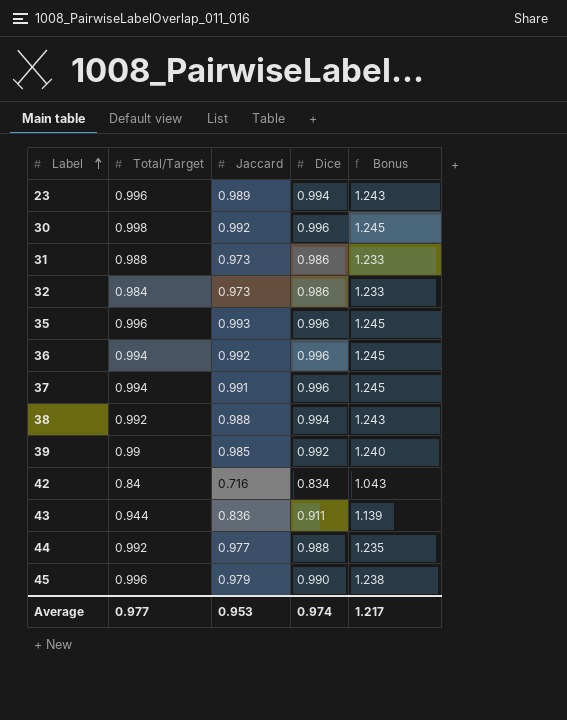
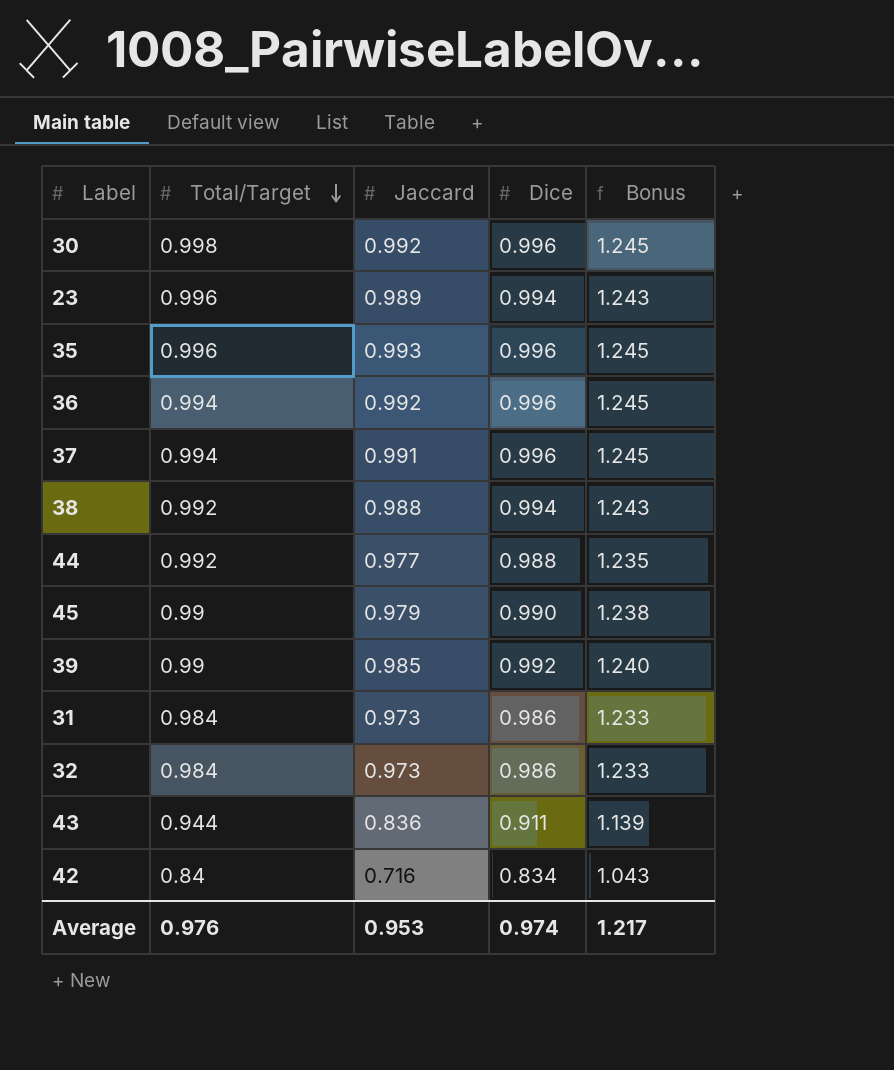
row order: Label ascending -> Total/Target descending
45 | Total/Target: 0.996 -> 0.99
31 | Total/Target: 0.988 -> 0.984
Average | Total/Target: 0.977 -> 0.976

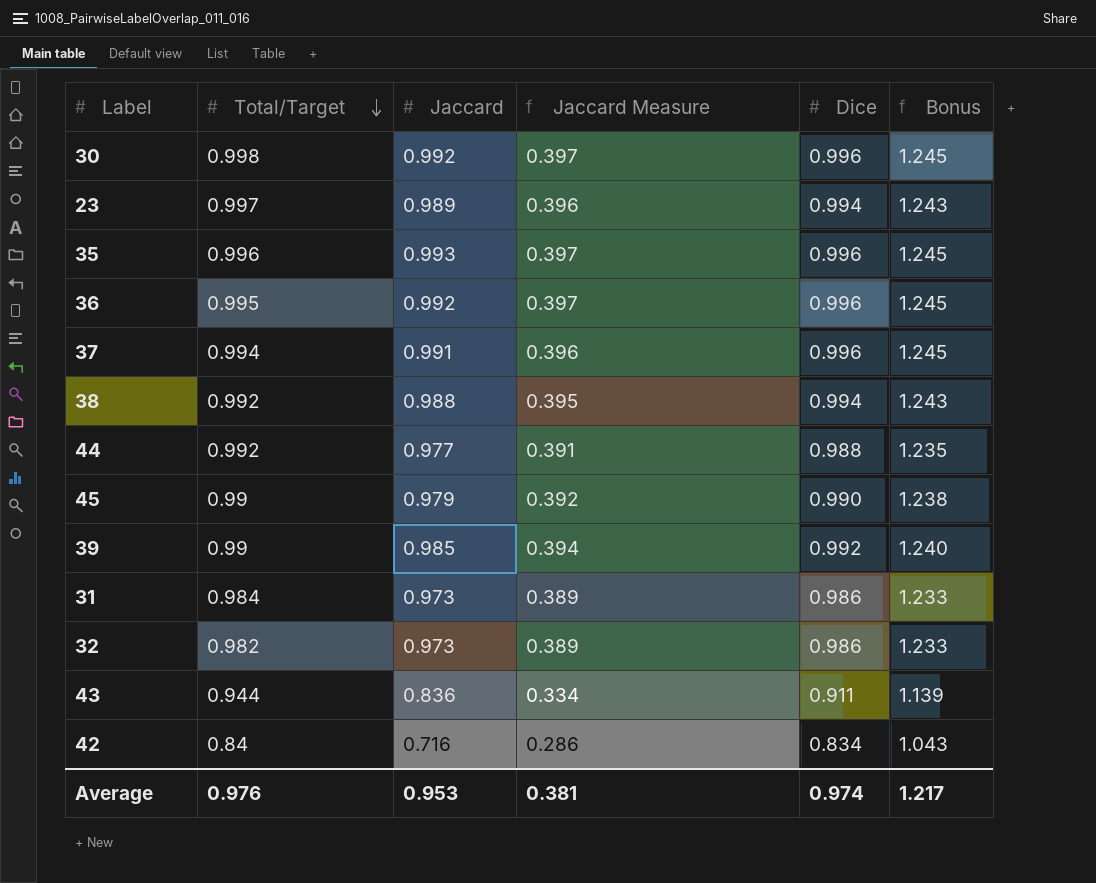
column Jaccard Measure | formula: none -> [Jaccard] * 0.4
23 | Total/Target: 0.996 -> 0.997
36 | Total/Target: 0.994 -> 0.995
32 | Total/Target: 0.984 -> 0.982

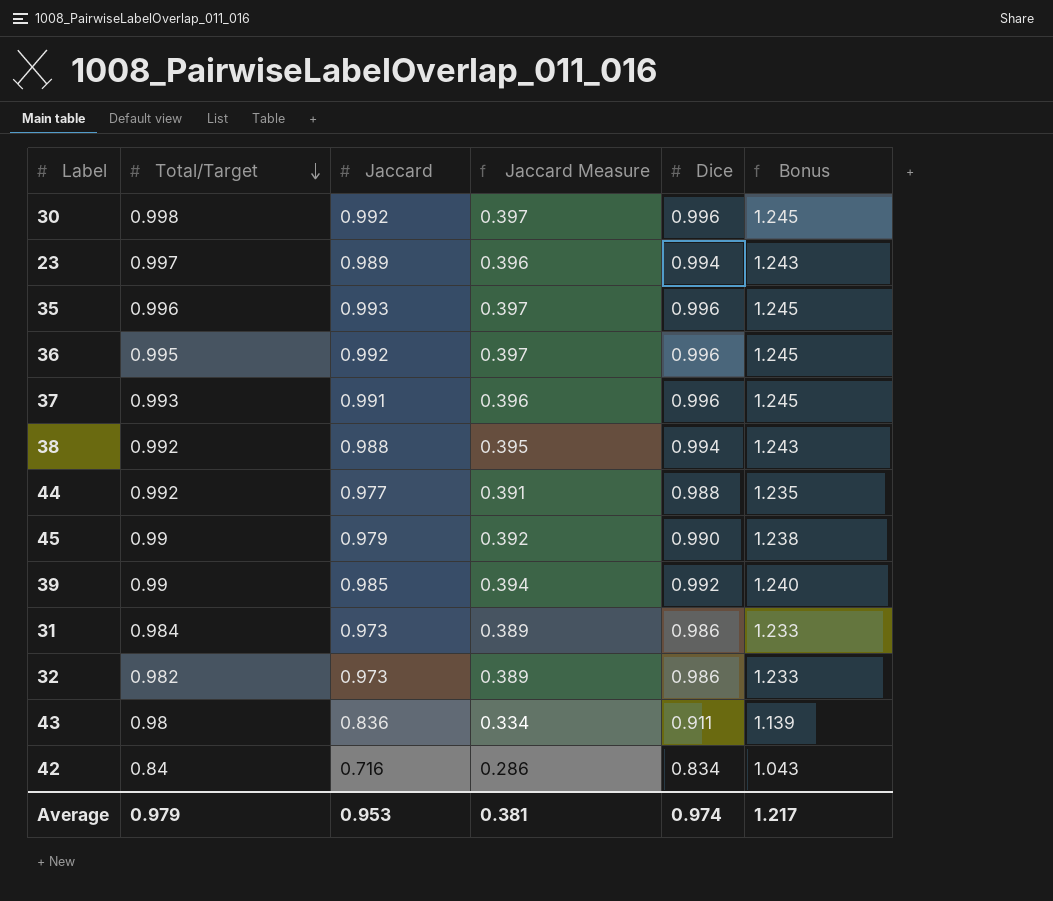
37 | Total/Target: 0.994 -> 0.993
43 | Total/Target: 0.944 -> 0.98
Average | Total/Target: 0.976 -> 0.979

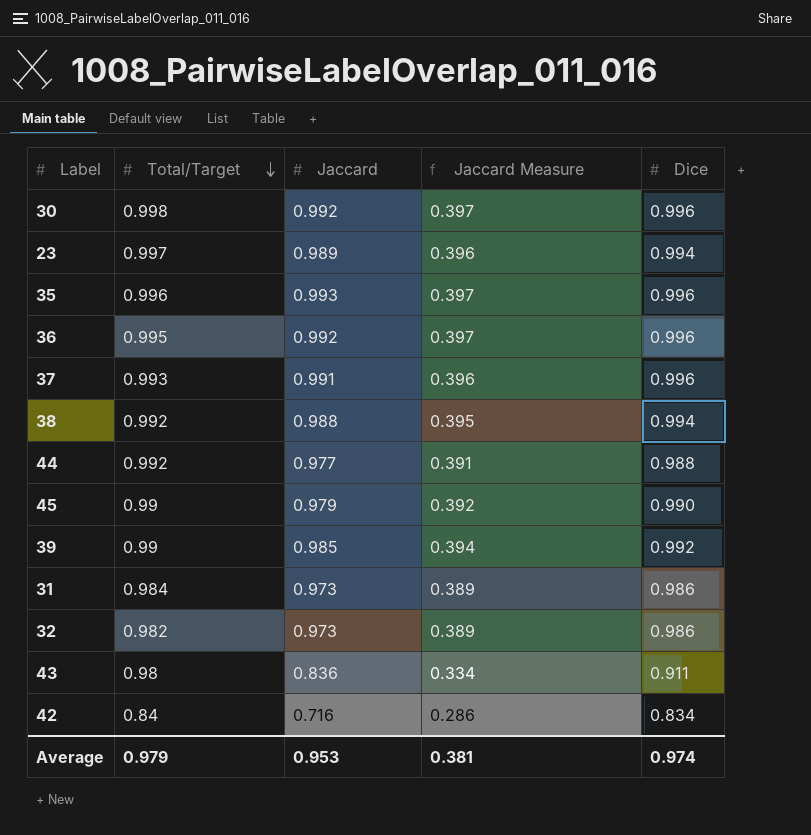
column Bonus | formula: [Dice] * 1.25 -> none

